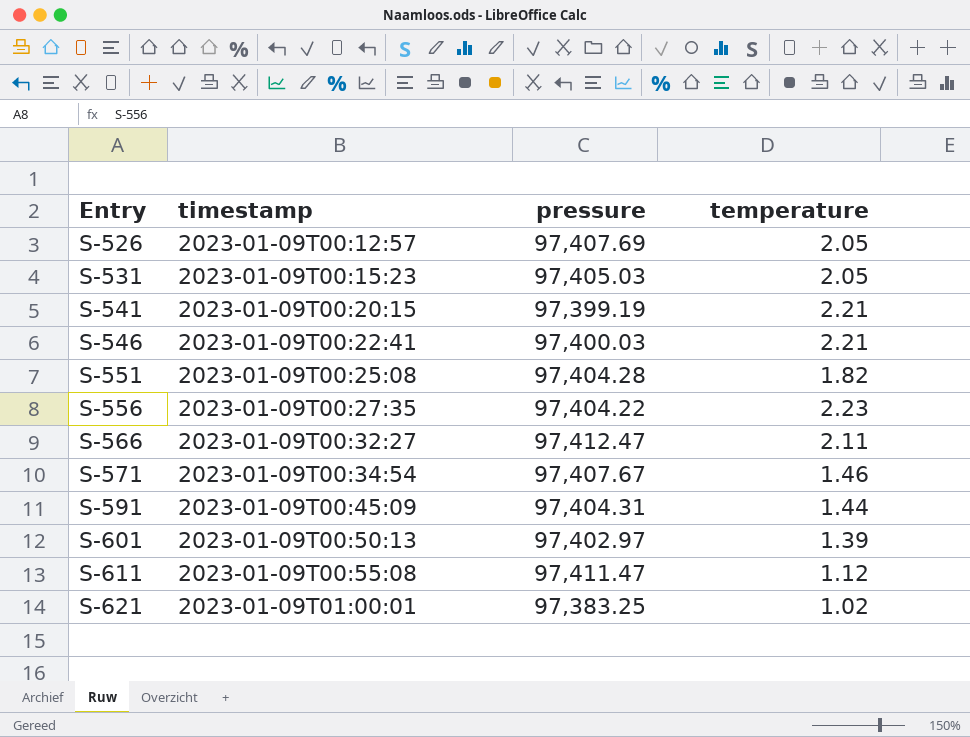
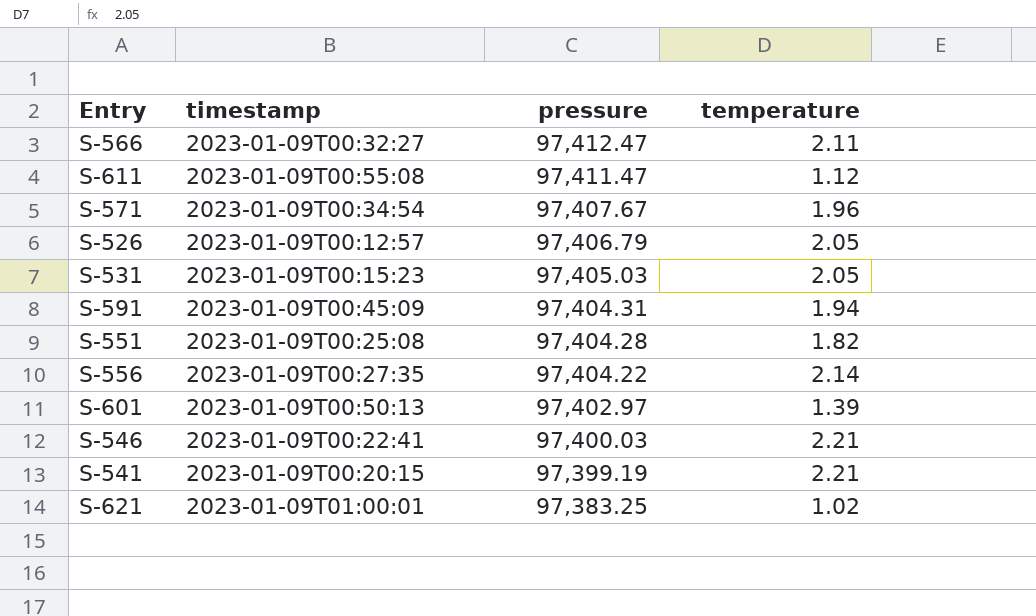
row order: Entry ascending -> pressure descending
S-571 | temperature: 1.46 -> 1.96
S-526 | pressure: 97,407.69 -> 97,406.79
S-591 | temperature: 1.44 -> 1.94
S-556 | temperature: 2.23 -> 2.14

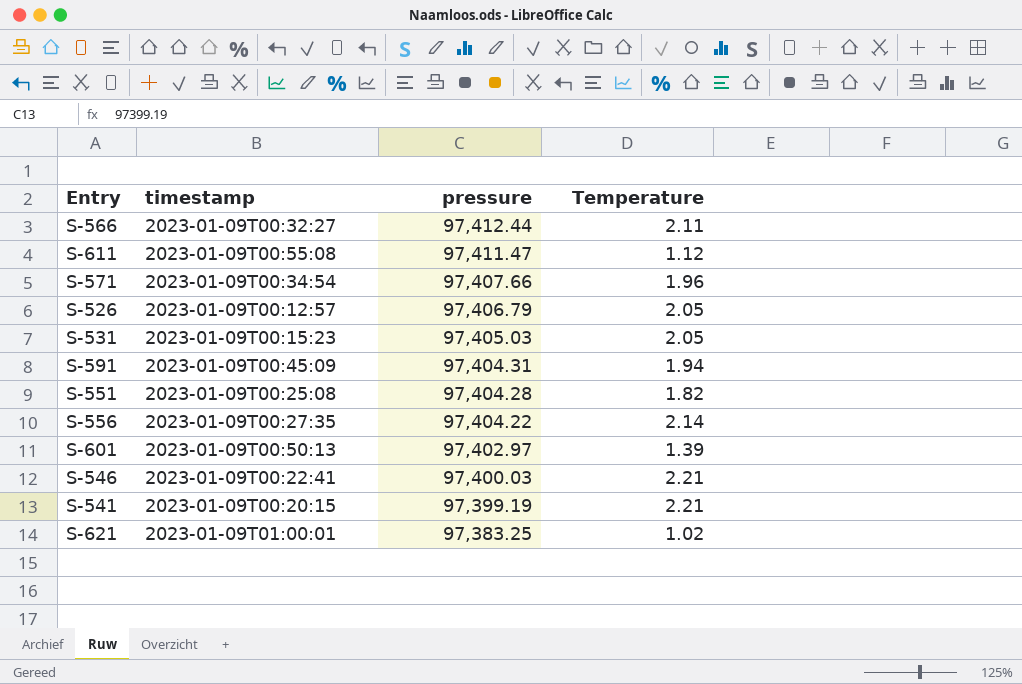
column name: temperature -> Temperature
S-566 | pressure: 97,412.47 -> 97,412.44
S-571 | pressure: 97,407.67 -> 97,407.66

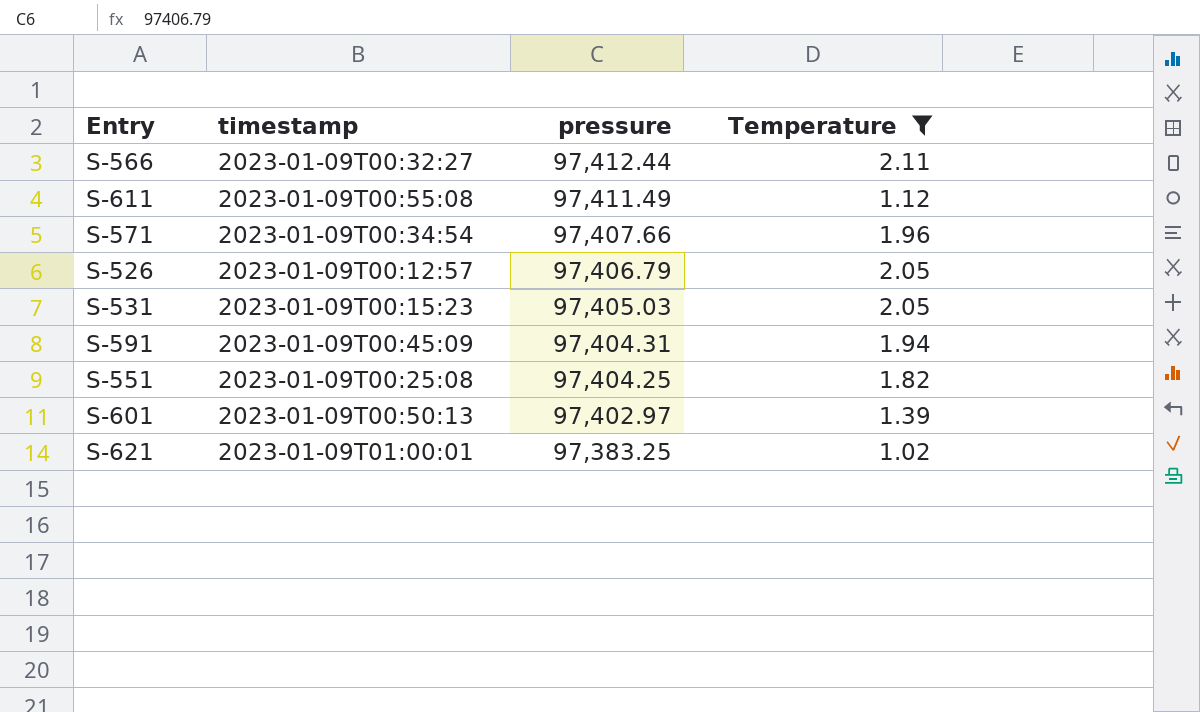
filter: none -> Temperature <= 2.11
S-611 | pressure: 97,411.47 -> 97,411.49
S-551 | pressure: 97,404.28 -> 97,404.25

